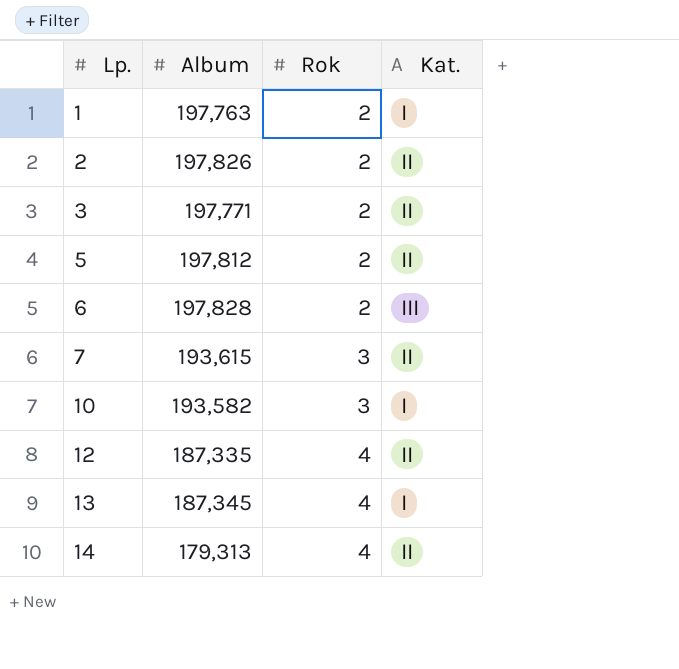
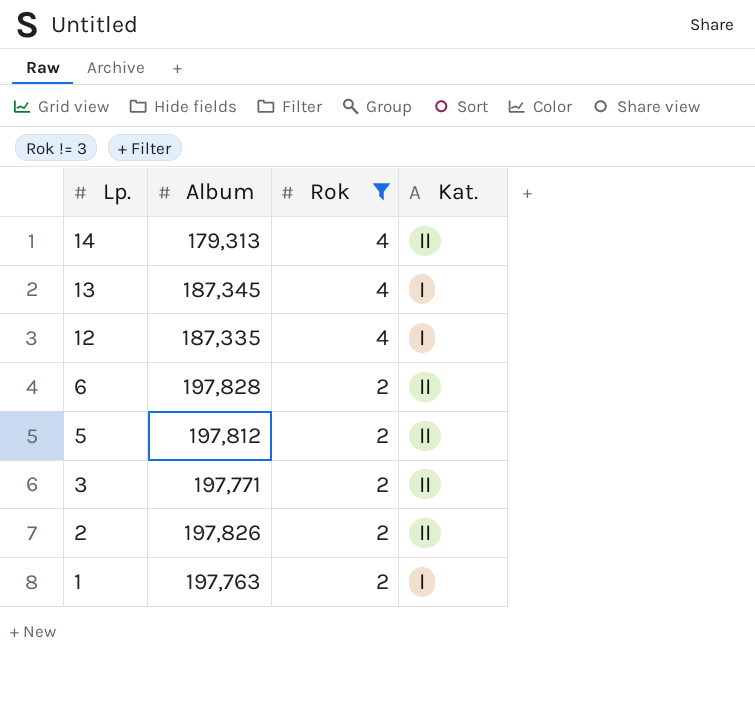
filter: none -> Rok != 3
row order: Lp. ascending -> Lp. descending
12 | Kat.: II -> I
6 | Kat.: III -> II

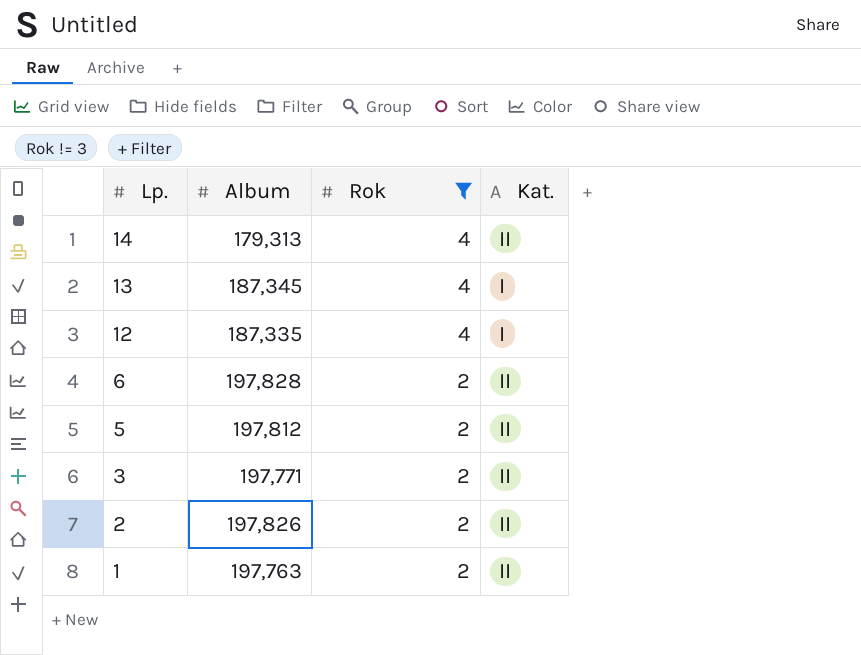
1 | Kat.: I -> II

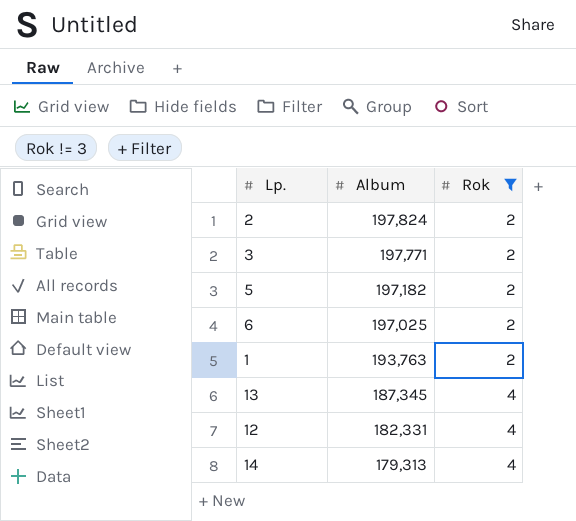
row order: Lp. descending -> Album descending
column Kat. | position: 4 -> none
2 | Album: 197,826 -> 197,824
5 | Album: 197,812 -> 197,182
6 | Album: 197,828 -> 197,025
1 | Album: 197,763 -> 193,763
12 | Album: 187,335 -> 182,331

